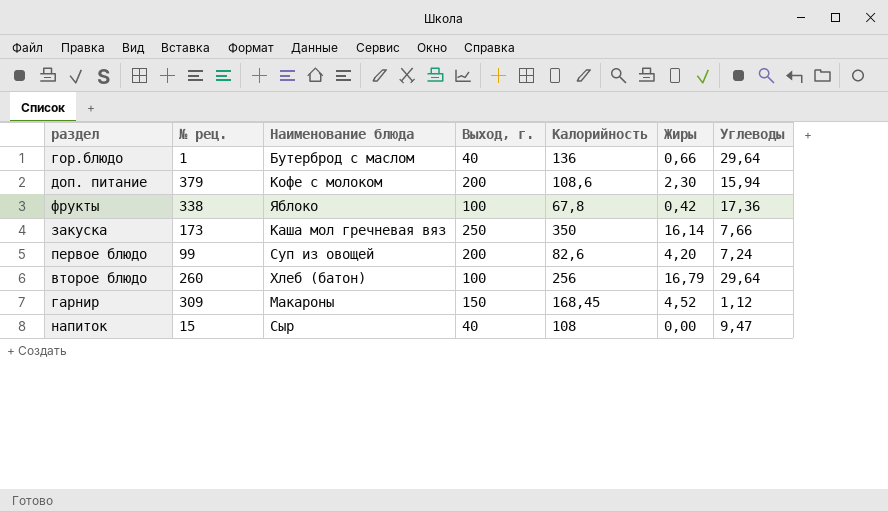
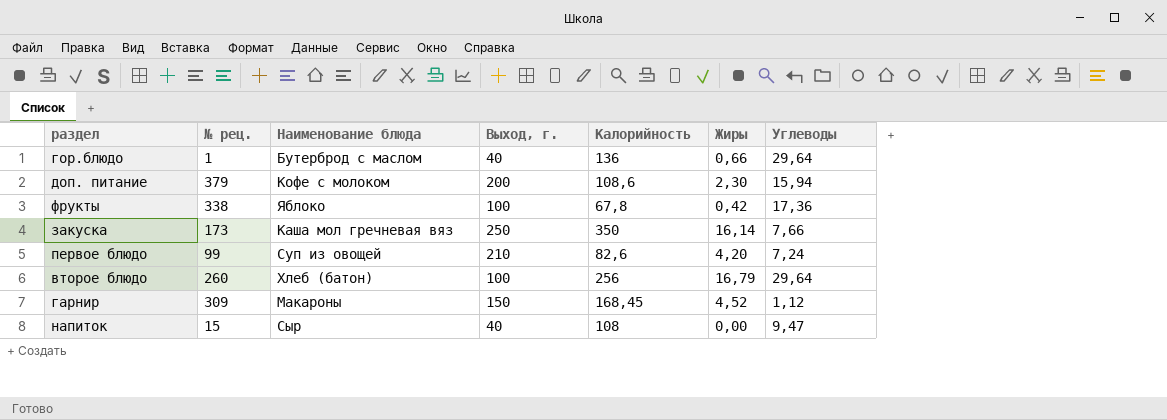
первое блюдо | Выход, г.: 200 -> 210

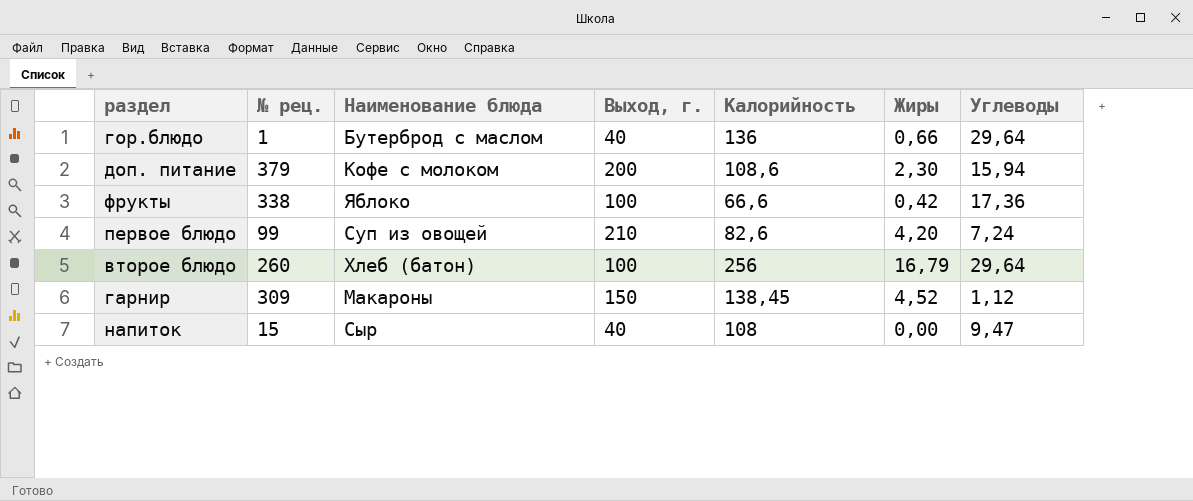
row закуска: 173 | Каша мол гречневая вяз | 250 | 350 | 16,14 | 7,66 -> none
фрукты | Калорийность: 67,8 -> 66,6
гарнир | Калорийность: 168,45 -> 138,45

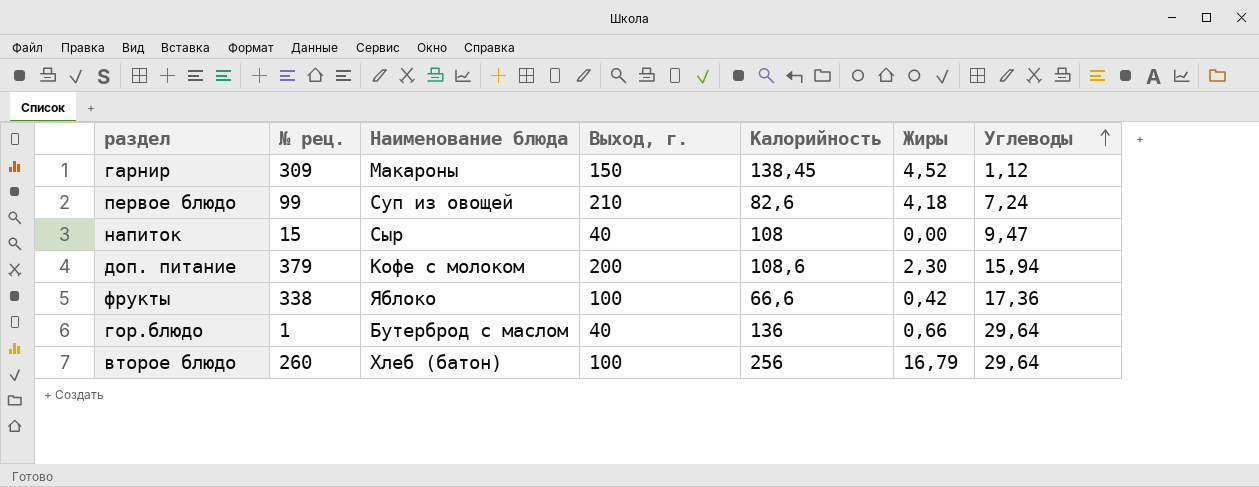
row order: none -> Углеводы ascending
первое блюдо | Жиры: 4,20 -> 4,18

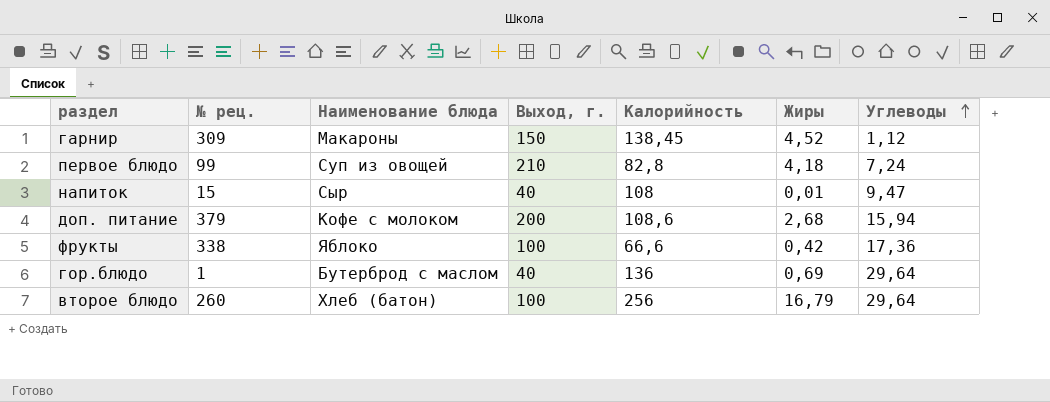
первое блюдо | Калорийность: 82,6 -> 82,8
напиток | Жиры: 0,00 -> 0,01
доп. питание | Жиры: 2,30 -> 2,68
гор.блюдо | Жиры: 0,66 -> 0,69

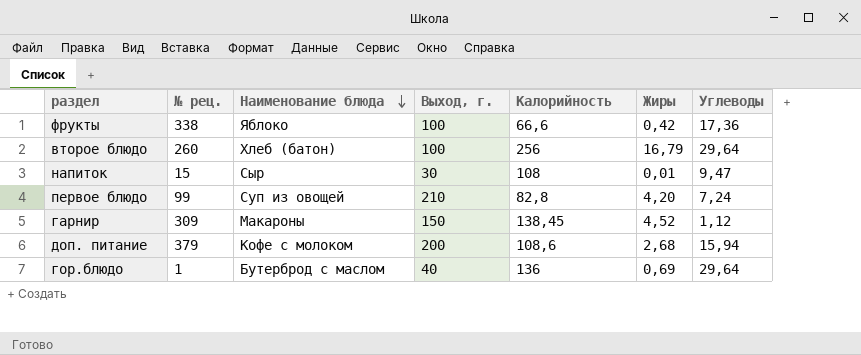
row order: Углеводы ascending -> Наименование блюда descending
напиток | Выход, г.: 40 -> 30
первое блюдо | Жиры: 4,18 -> 4,20

